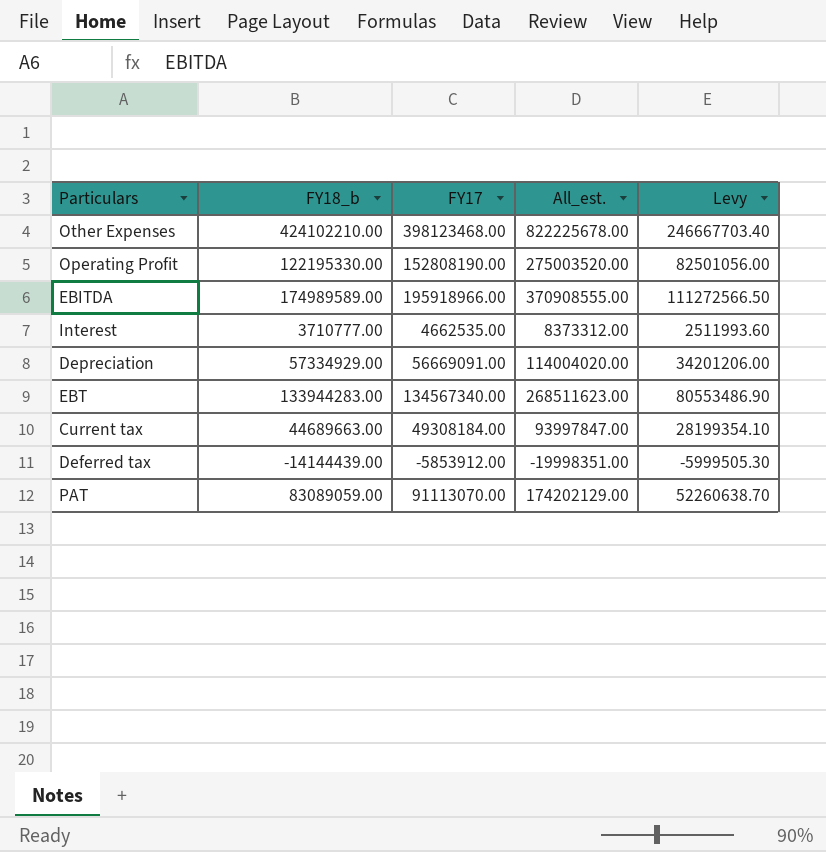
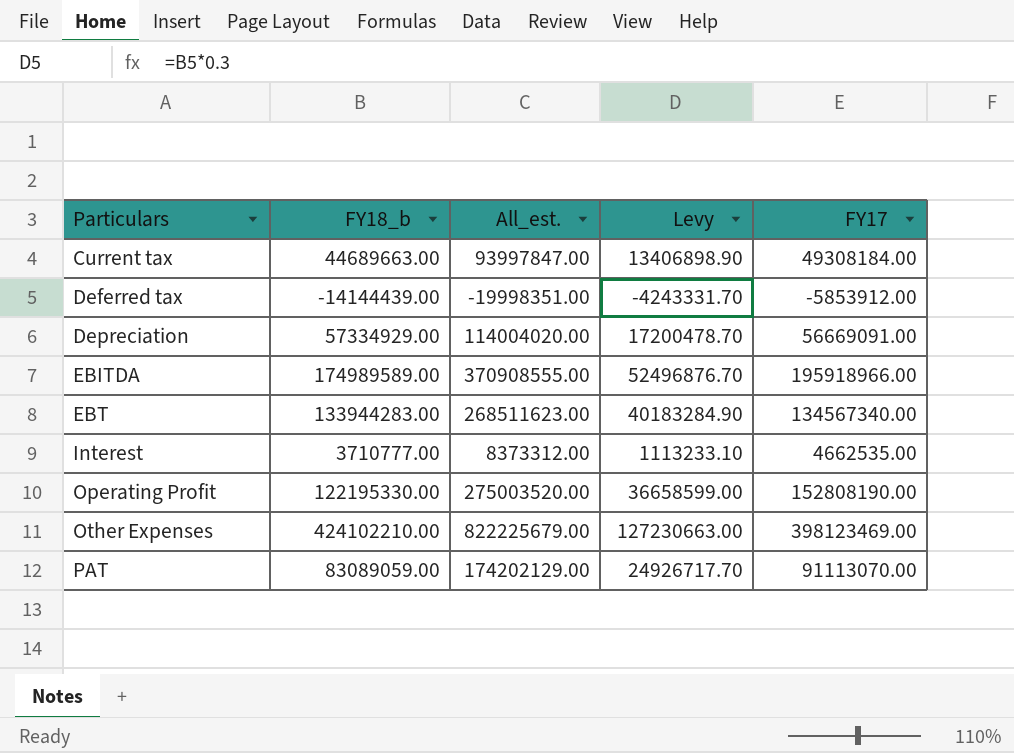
row order: none -> Particulars ascending
column Levy | formula: [All_est.] * 0.3 -> [FY18_b] * 0.3
column FY17 | position: 3 -> 5
Other Expenses | All_est.: 822225678.00 -> 822225679.00
Other Expenses | FY17: 398123468.00 -> 398123469.00

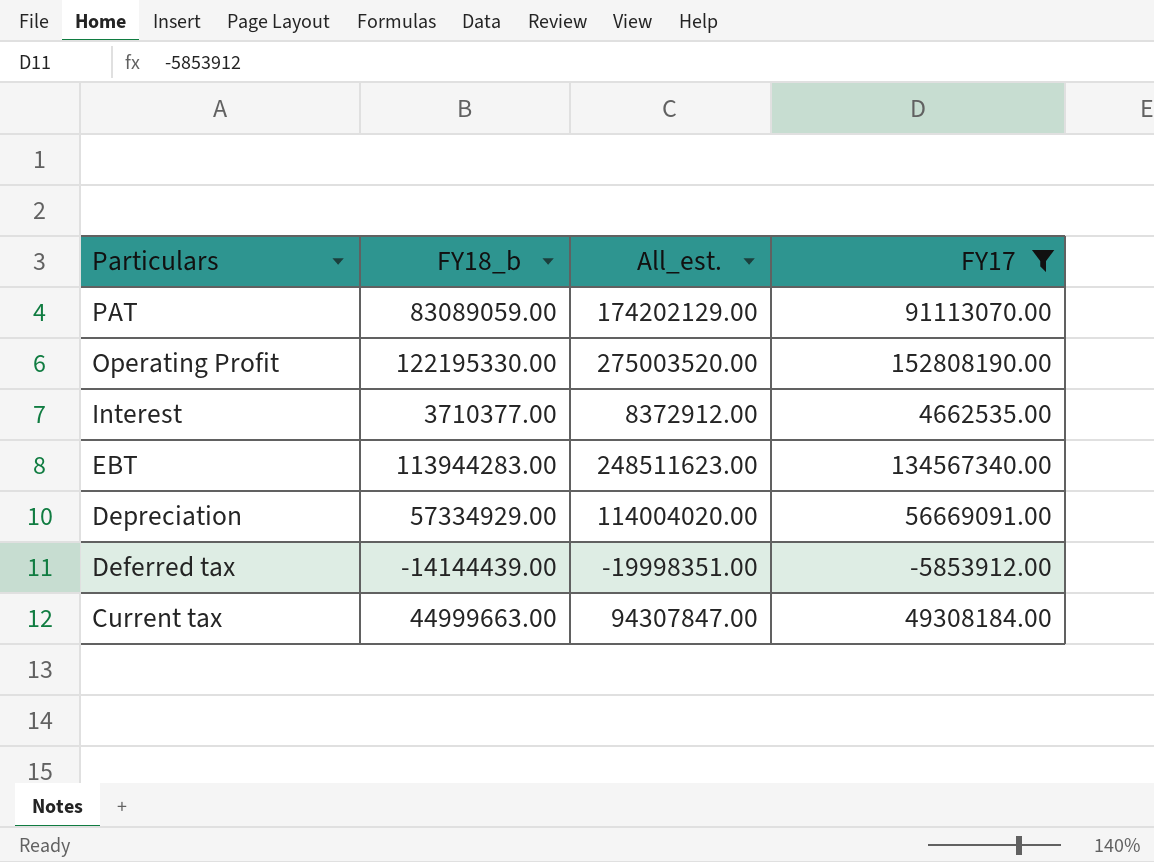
filter: none -> FY17 <= 152808190.00
row order: Particulars ascending -> Particulars descending
column Levy | formula: [FY18_b] * 0.3 -> none
Interest | FY18_b: 3710777.00 -> 3710377.00
Interest | All_est.: 8373312.00 -> 8372912.00
EBT | FY18_b: 133944283.00 -> 113944283.00
EBT | All_est.: 268511623.00 -> 248511623.00
Current tax | FY18_b: 44689663.00 -> 44999663.00
Current tax | All_est.: 93997847.00 -> 94307847.00

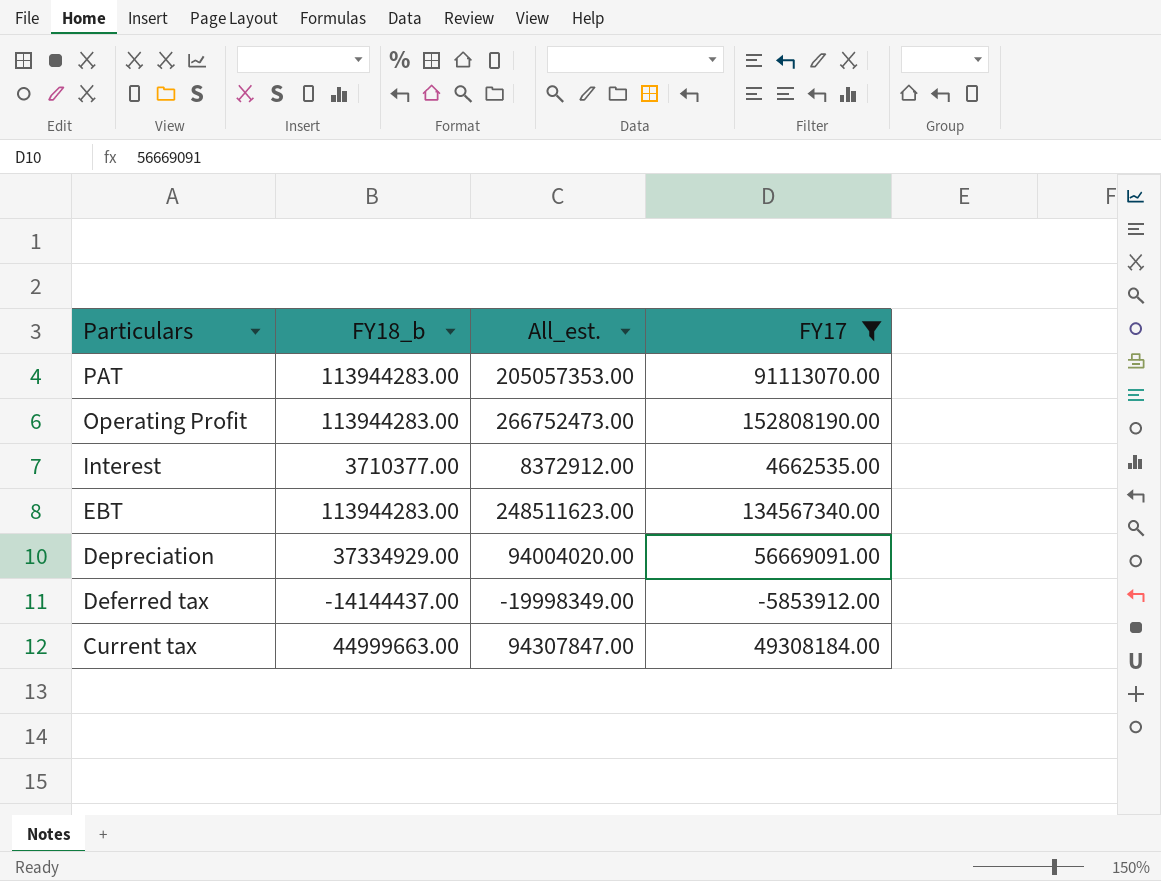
PAT | FY18_b: 83089059.00 -> 113944283.00
PAT | All_est.: 174202129.00 -> 205057353.00
Operating Profit | FY18_b: 122195330.00 -> 113944283.00
Operating Profit | All_est.: 275003520.00 -> 266752473.00
Depreciation | FY18_b: 57334929.00 -> 37334929.00
Depreciation | All_est.: 114004020.00 -> 94004020.00
Deferred tax | FY18_b: -14144439.00 -> -14144437.00
Deferred tax | All_est.: -19998351.00 -> -19998349.00

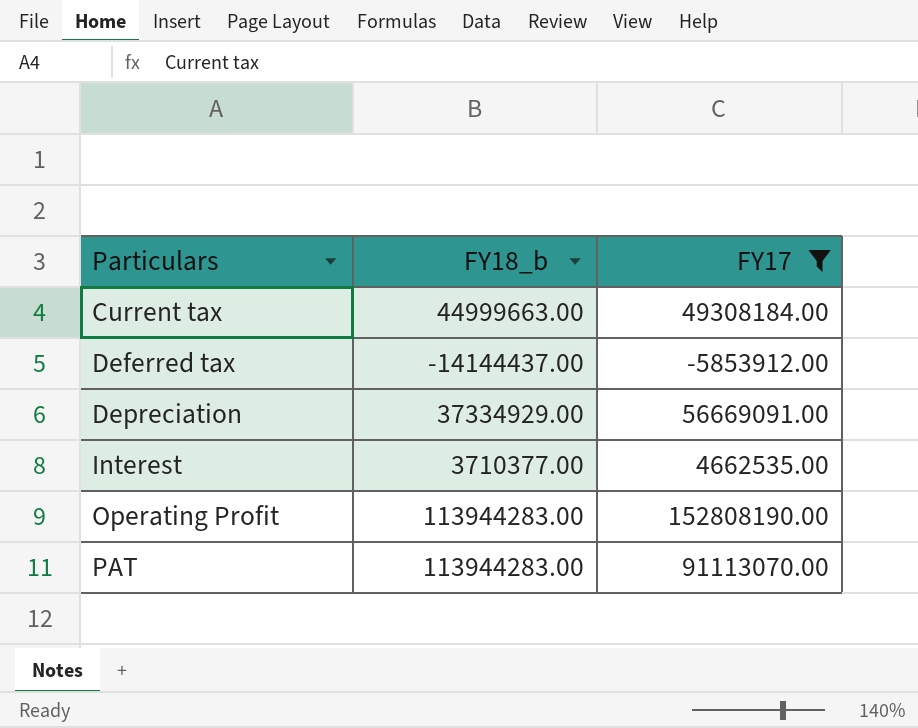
row order: Particulars descending -> Particulars ascending
column All_est. | formula: [FY18_b] + [FY17] -> none
row EBT: 113944283.00 | 248511623.00 | 134567340.00 -> none

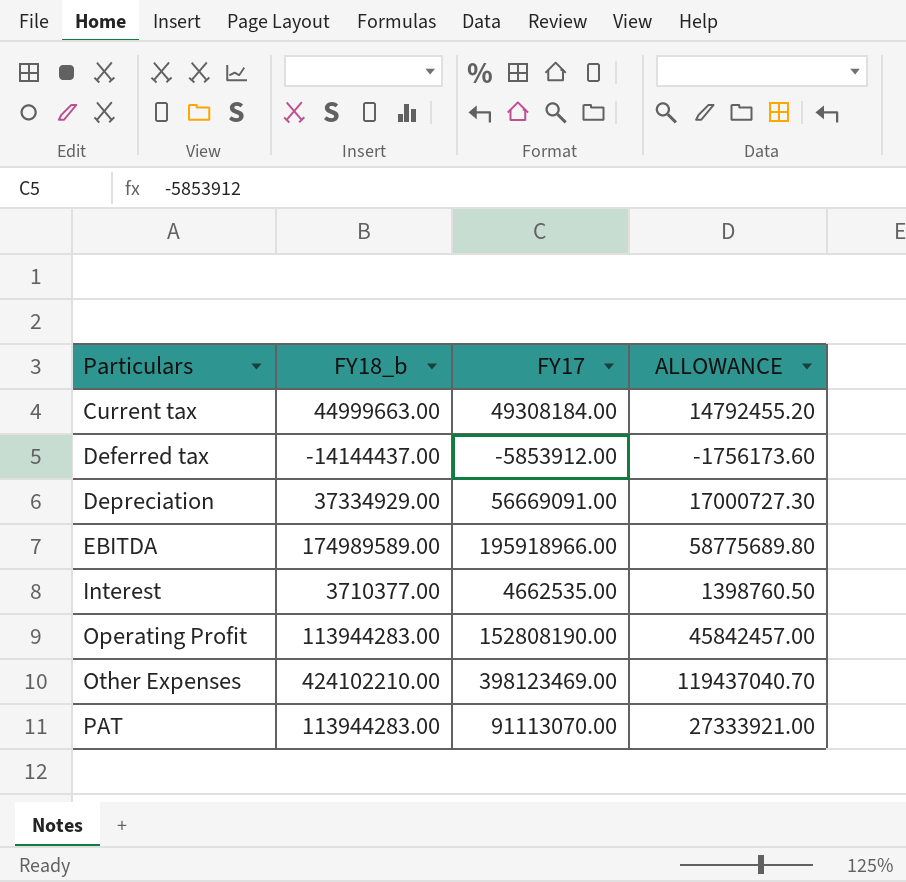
filter: FY17 <= 152808190.00 -> none
column ALLOWANCE | formula: none -> [FY17] * 0.3

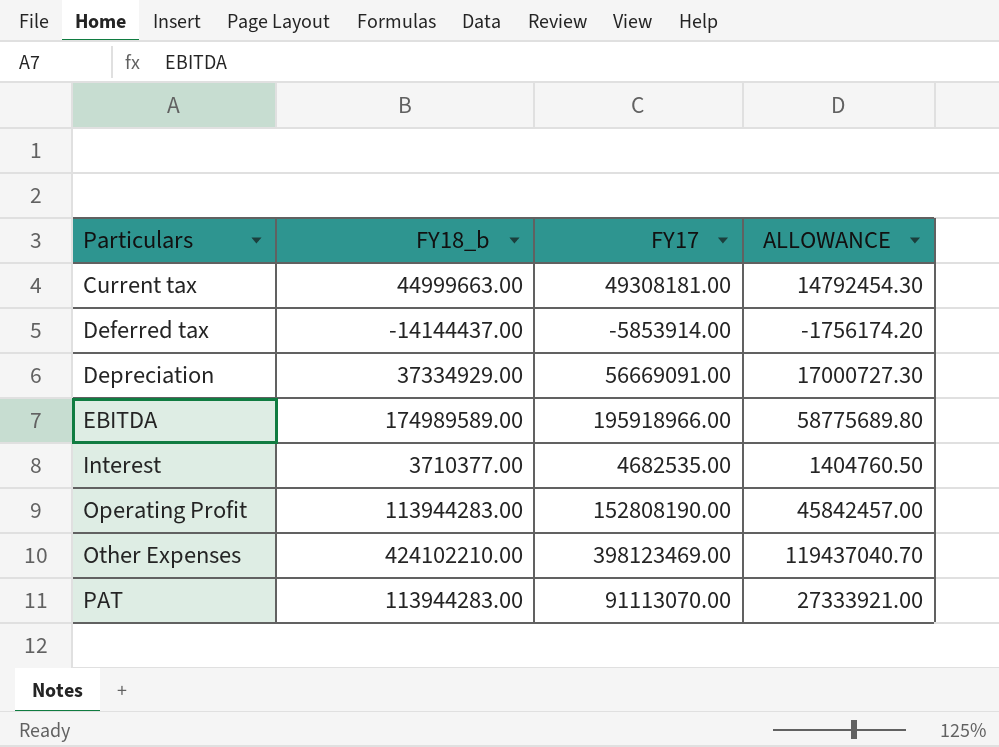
Current tax | FY17: 49308184.00 -> 49308181.00
Current tax | ALLOWANCE: 14792455.20 -> 14792454.30
Deferred tax | FY17: -5853912.00 -> -5853914.00
Deferred tax | ALLOWANCE: -1756173.60 -> -1756174.20
Interest | FY17: 4662535.00 -> 4682535.00
Interest | ALLOWANCE: 1398760.50 -> 1404760.50

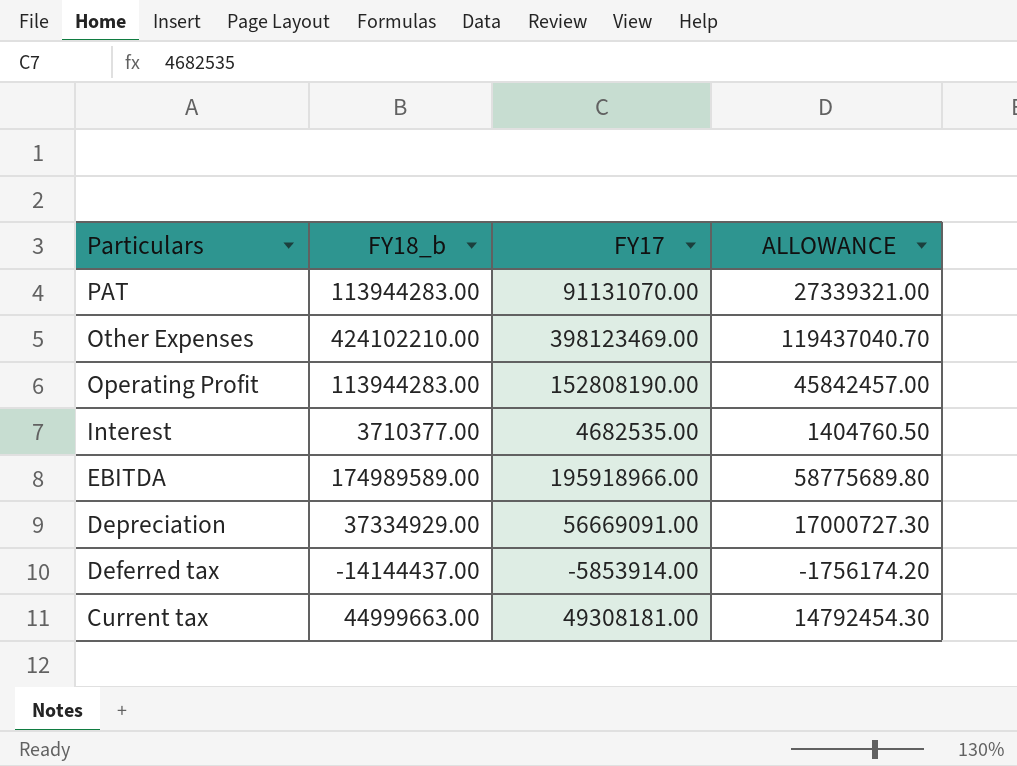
row order: Particulars ascending -> Particulars descending
PAT | FY17: 91113070.00 -> 91131070.00
PAT | ALLOWANCE: 27333921.00 -> 27339321.00

